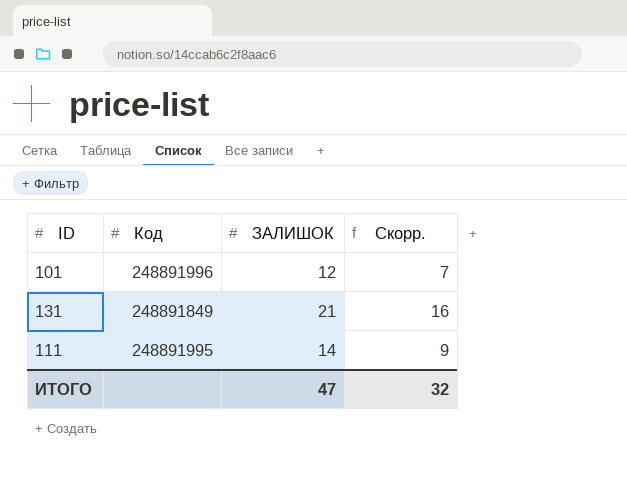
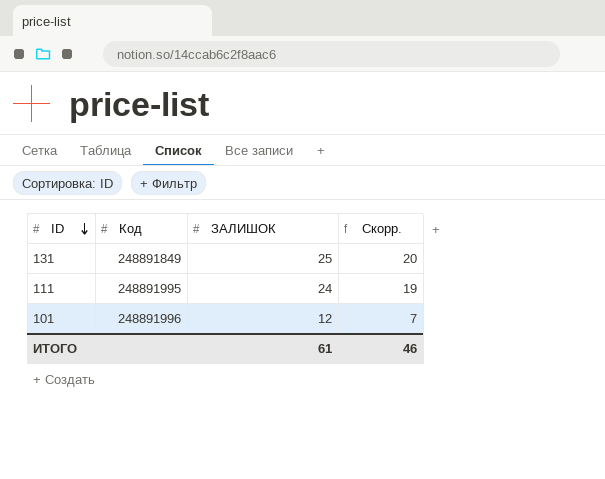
row order: none -> ID descending
131 | ЗАЛИШОК: 21 -> 25
131 | Скорр.: 16 -> 20
111 | ЗАЛИШОК: 14 -> 24
111 | Скорр.: 9 -> 19
ИТОГО | ЗАЛИШОК: 47 -> 61
ИТОГО | Скорр.: 32 -> 46

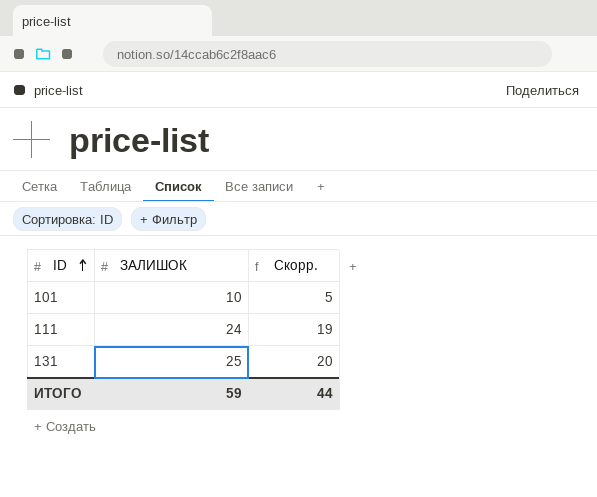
row order: ID descending -> ID ascending
column Код | position: 2 -> none
101 | ЗАЛИШОК: 12 -> 10
101 | Скорр.: 7 -> 5
ИТОГО | ЗАЛИШОК: 61 -> 59
ИТОГО | Скорр.: 46 -> 44

